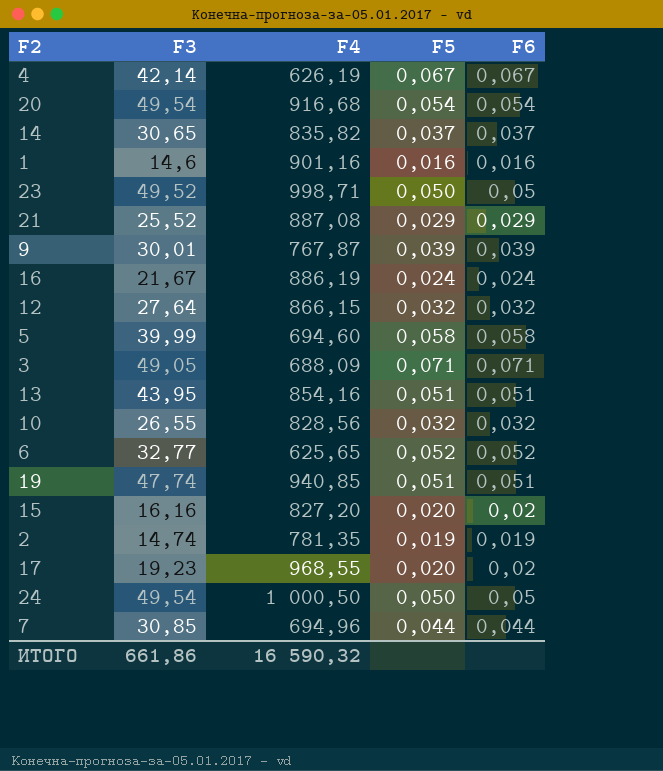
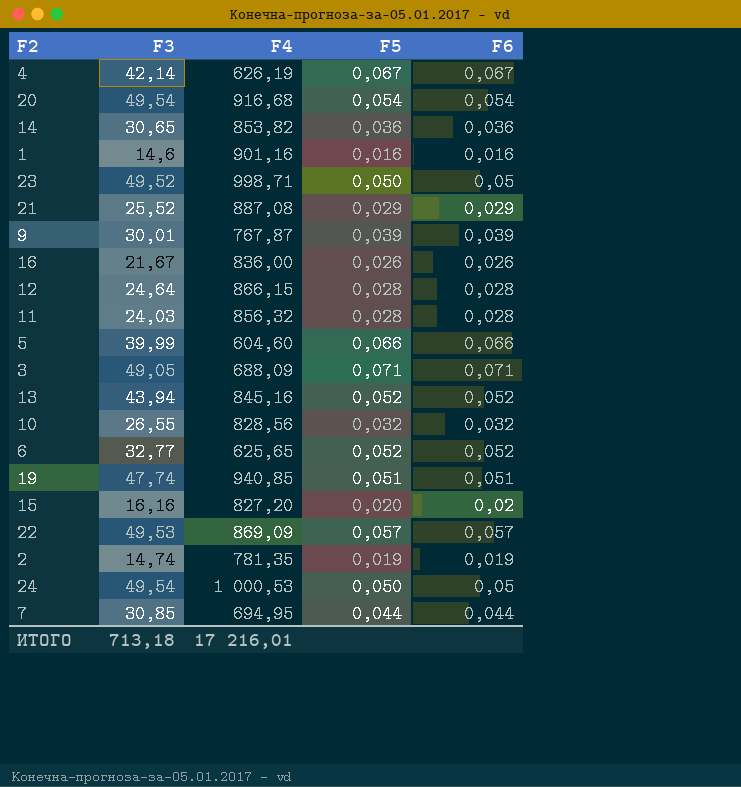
row 17: 19,23 | 968,55 | 0,020 | 0,02 -> none
14 | F4: 835,82 -> 853,82
14 | F5: 0,037 -> 0,036
14 | F6: 0,037 -> 0,036
16 | F4: 886,19 -> 836,00
16 | F5: 0,024 -> 0,026
16 | F6: 0,024 -> 0,026
12 | F3: 27,64 -> 24,64
12 | F5: 0,032 -> 0,028
12 | F6: 0,032 -> 0,028
row 11: none -> 24,03 | 856,32 | 0,028 | 0,028
5 | F4: 694,60 -> 604,60
5 | F5: 0,058 -> 0,066
5 | F6: 0,058 -> 0,066
13 | F3: 43,95 -> 43,94
13 | F4: 854,16 -> 845,16
13 | F5: 0,051 -> 0,052
13 | F6: 0,051 -> 0,052
row 22: none -> 49,53 | 869,09 | 0,057 | 0,057
24 | F4: 1 000,50 -> 1 000,53
7 | F4: 694,96 -> 694,95
ИТОГО | F3: 661,86 -> 713,18
ИТОГО | F4: 16 590,32 -> 17 216,01

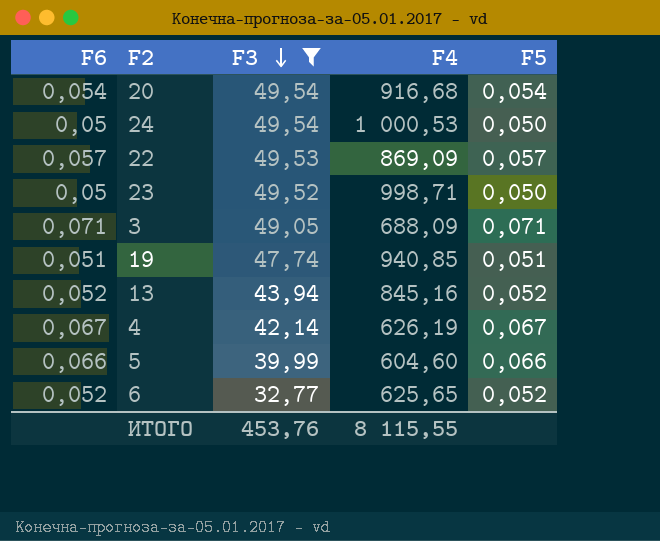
filter: none -> F3 >= 32,77
row order: none -> F3 descending
column F6 | position: 5 -> 1
ИТОГО | F3: 713,18 -> 453,76
ИТОГО | F4: 17 216,01 -> 8 115,55

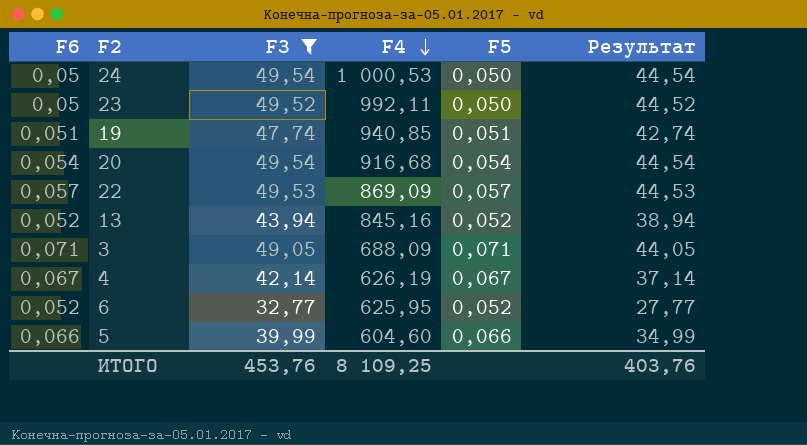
row order: F3 descending -> F4 descending
column Результат | formula: none -> [F3] - 5
23 | F4: 998,71 -> 992,11
6 | F4: 625,65 -> 625,95
ИТОГО | F4: 8 115,55 -> 8 109,25

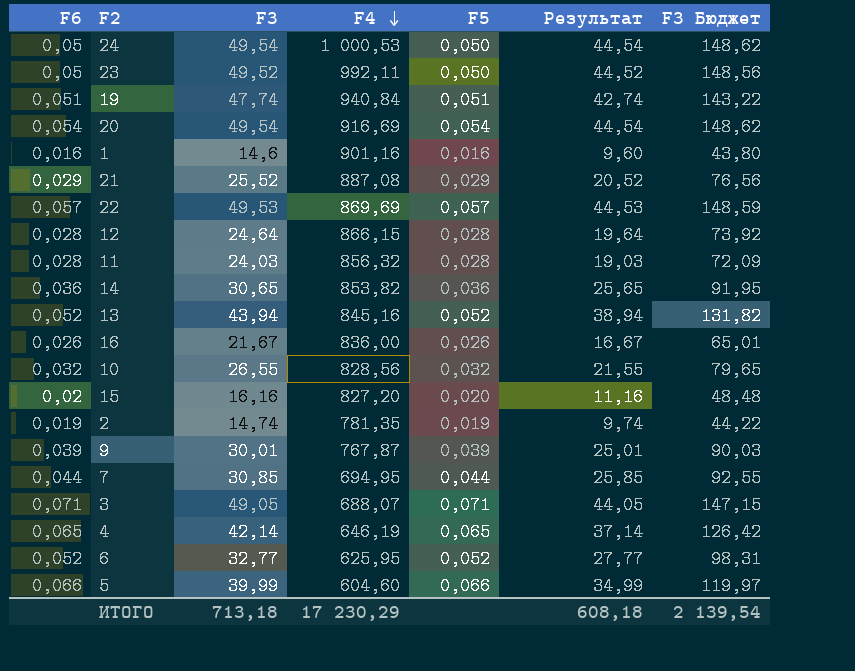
filter: F3 >= 32,77 -> none
column F3 Бюджет | formula: none -> [F3] * 3
19 | F4: 940,85 -> 940,84
20 | F4: 916,68 -> 916,69
22 | F4: 869,09 -> 869,69
3 | F4: 688,09 -> 688,07
4 | F6: 0,067 -> 0,065
4 | F4: 626,19 -> 646,19
4 | F5: 0,067 -> 0,065
ИТОГО | F3: 453,76 -> 713,18
ИТОГО | F4: 8 109,25 -> 17 230,29
ИТОГО | Результат: 403,76 -> 608,18

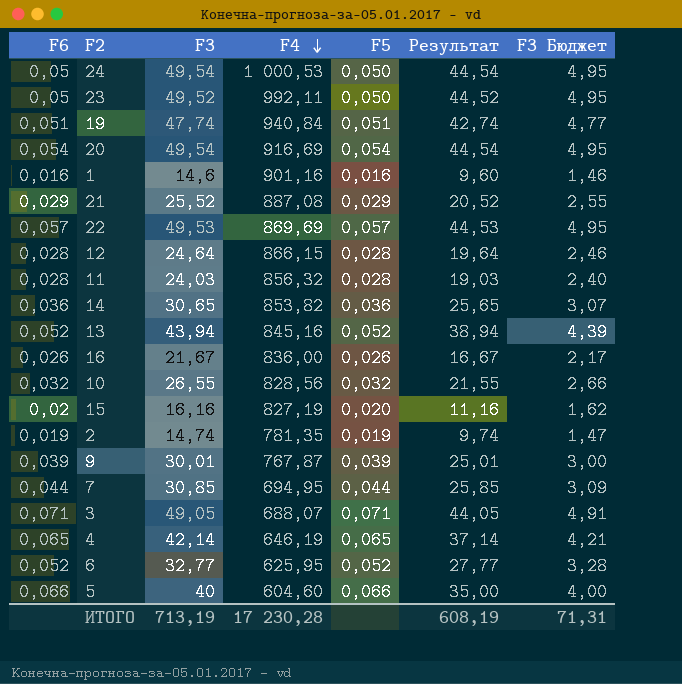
column F3 Бюджет | formula: [F3] * 3 -> [F3] * 0,1
15 | F4: 827,20 -> 827,19
5 | F3: 39,99 -> 40
5 | Результат: 34,99 -> 35,00
ИТОГО | F3: 713,18 -> 713,19
ИТОГО | F4: 17 230,29 -> 17 230,28
ИТОГО | Результат: 608,18 -> 608,19
ИТОГО | F3 Бюджет: 2 139,54 -> 71,31

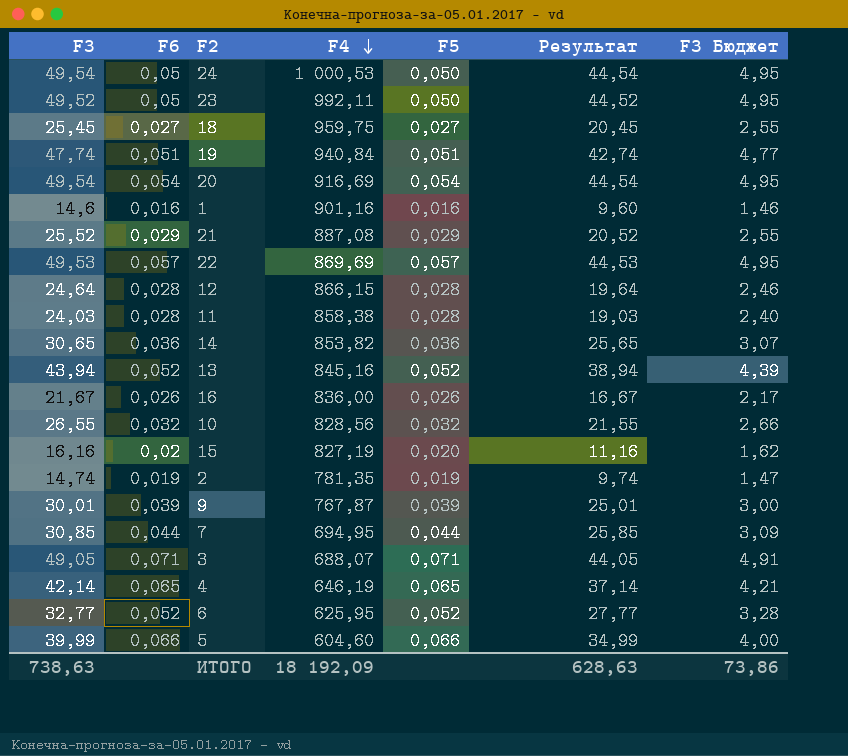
column F3 | position: 3 -> 1
row 18: none -> 25,45 | 0,027 | 959,75 | 0,027 | 20,45 | 2,55
11 | F4: 856,32 -> 858,38
5 | F3: 40 -> 39,99
5 | Результат: 35,00 -> 34,99
ИТОГО | F3: 713,19 -> 738,63
ИТОГО | F4: 17 230,28 -> 18 192,09
ИТОГО | Результат: 608,19 -> 628,63
ИТОГО | F3 Бюджет: 71,31 -> 73,86

